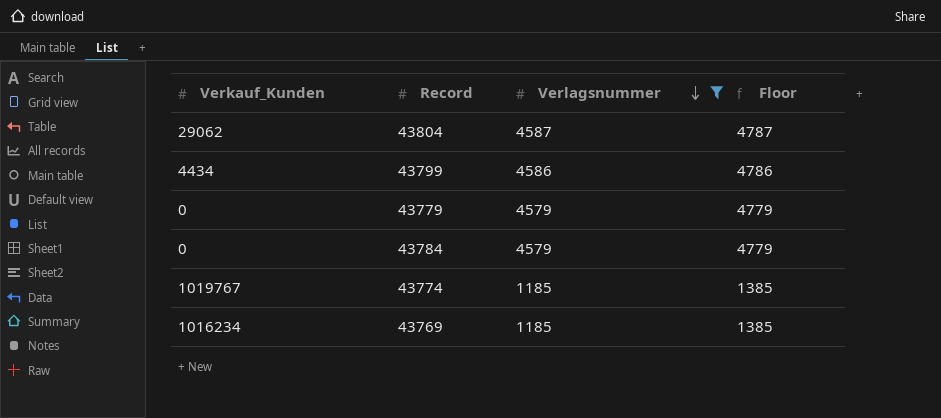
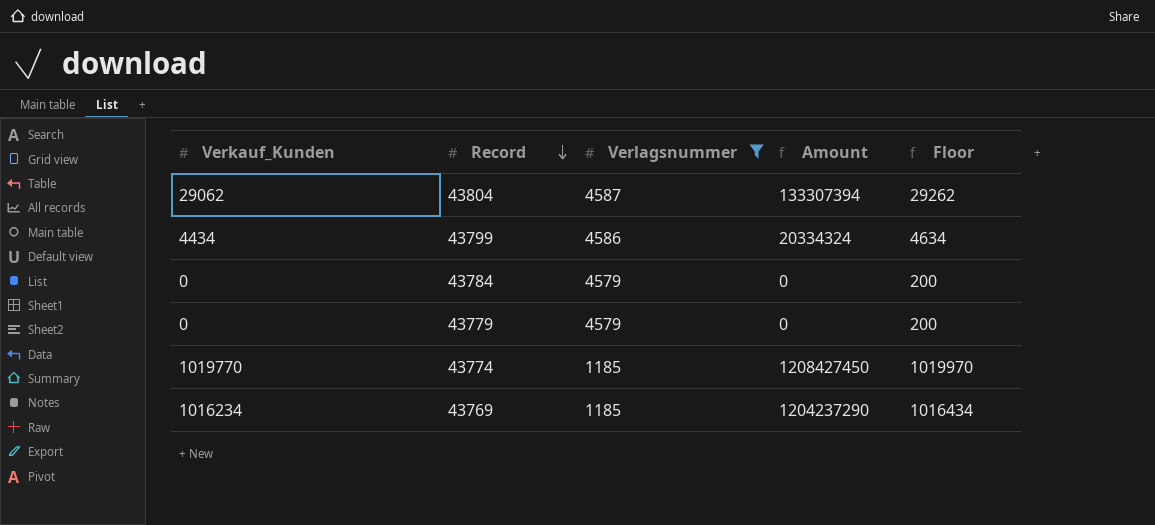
row order: Verlagsnummer descending -> Record descending
column Amount | formula: none -> [Verkauf_Kunden] * [Verlagsnummer]
column Floor | formula: [Verlagsnummer] + 200 -> [Verkauf_Kunden] + 200
43774 | Verkauf_Kunden: 1019767 -> 1019770

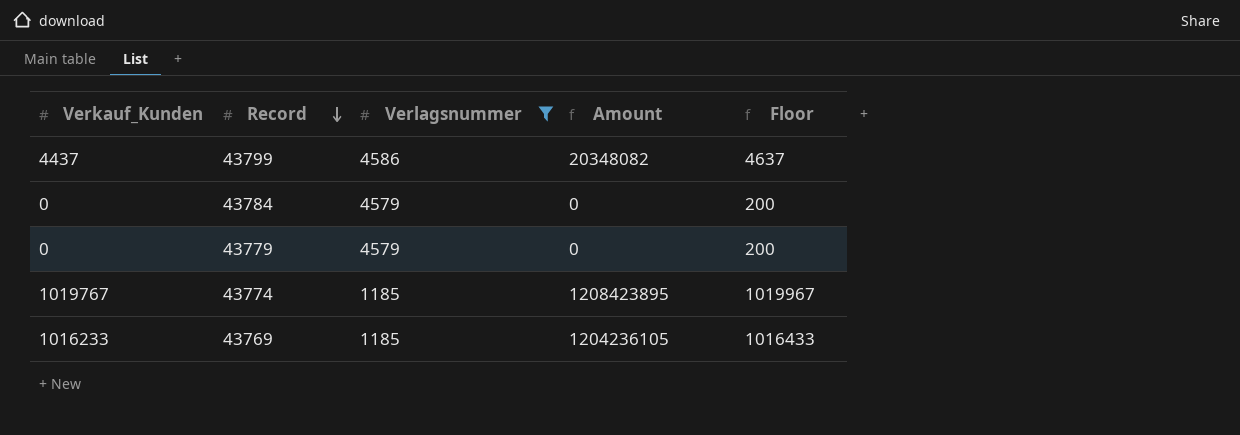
row 43804: 29062 | 4587 | 133307394 | 29262 -> none
43799 | Verkauf_Kunden: 4434 -> 4437
43799 | Amount: 20334324 -> 20348082
43799 | Floor: 4634 -> 4637
43774 | Verkauf_Kunden: 1019770 -> 1019767
43774 | Amount: 1208427450 -> 1208423895
43774 | Floor: 1019970 -> 1019967
43769 | Verkauf_Kunden: 1016234 -> 1016233
43769 | Amount: 1204237290 -> 1204236105
43769 | Floor: 1016434 -> 1016433

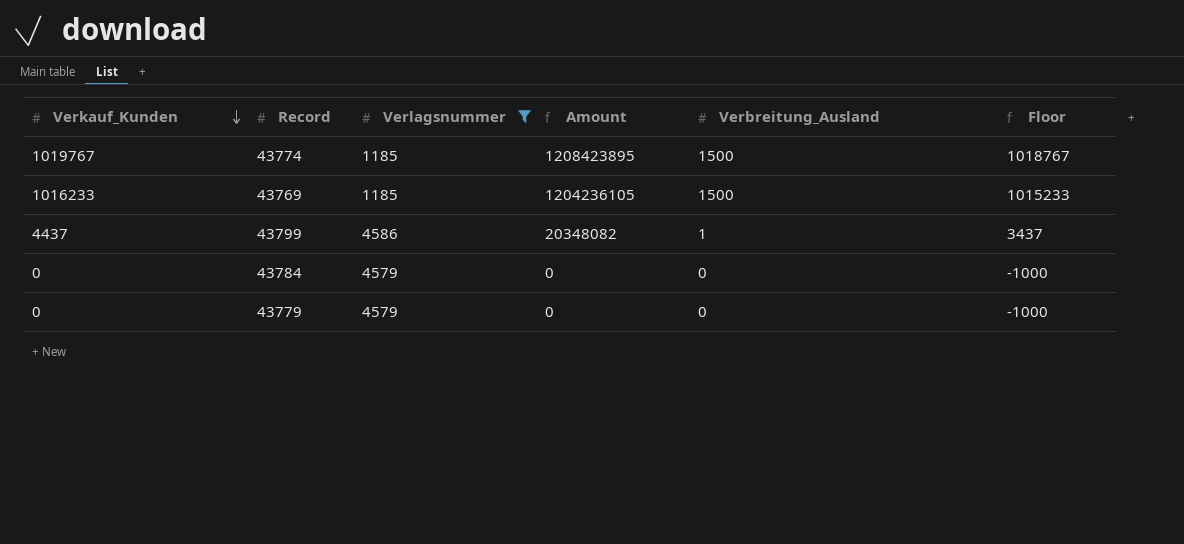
row order: Record descending -> Verkauf_Kunden descending
column Verbreitung_Ausland | position: none -> 5
column Floor | formula: [Verkauf_Kunden] + 200 -> [Verkauf_Kunden] - 1000

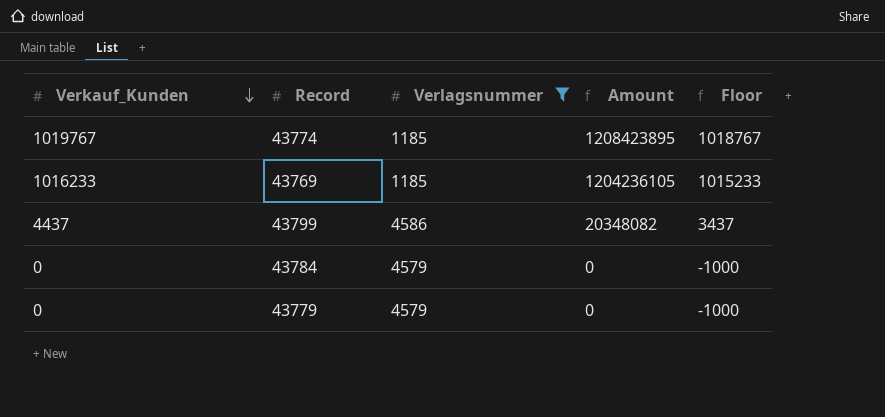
column Verbreitung_Ausland | position: 5 -> none

